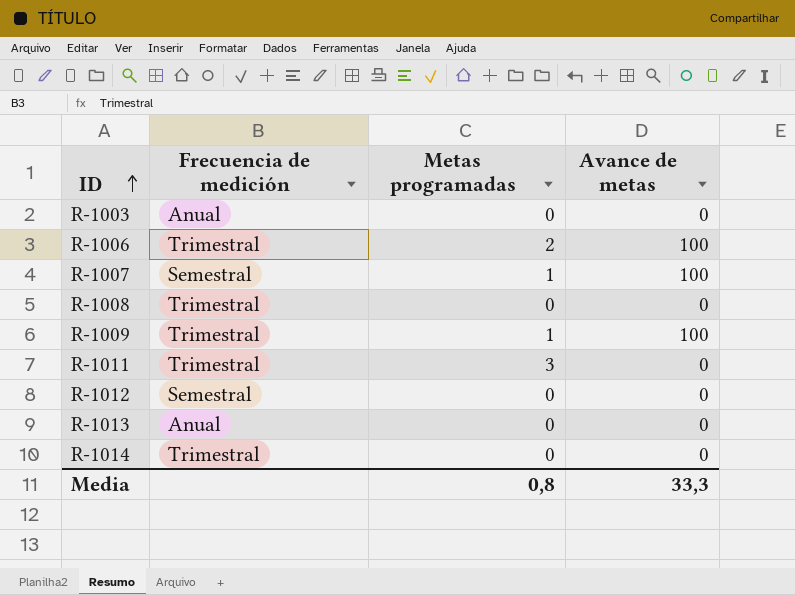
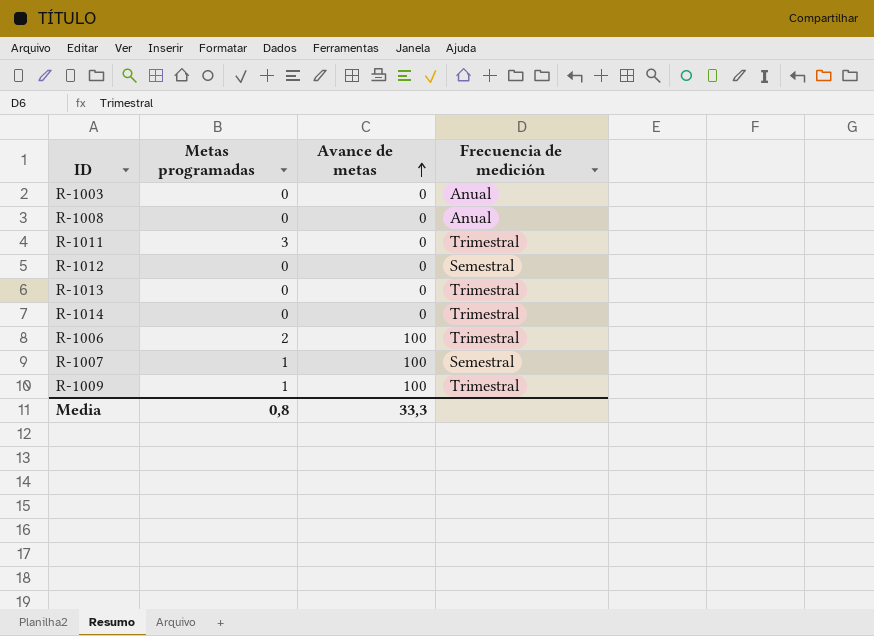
row order: ID ascending -> Avance de metas ascending
column Frecuencia de medición | position: 2 -> 4
R-1008 | Frecuencia de medición: Trimestral -> Anual
R-1013 | Frecuencia de medición: Anual -> Trimestral

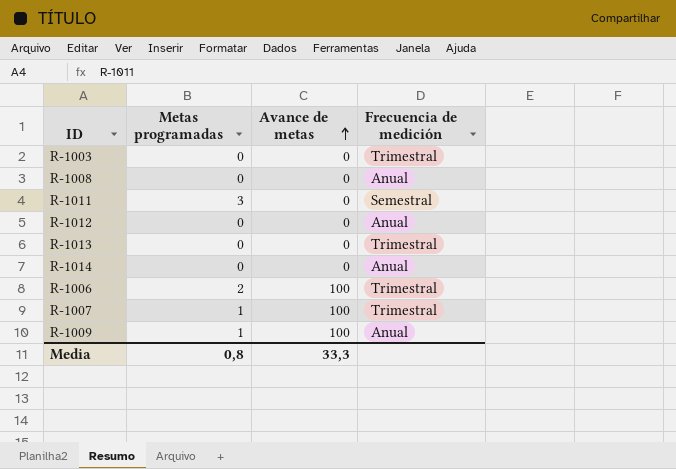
R-1003 | Frecuencia de medición: Anual -> Trimestral
R-1011 | Frecuencia de medición: Trimestral -> Semestral
R-1012 | Frecuencia de medición: Semestral -> Anual
R-1014 | Frecuencia de medición: Trimestral -> Anual
R-1007 | Frecuencia de medición: Semestral -> Trimestral
R-1009 | Frecuencia de medición: Trimestral -> Anual

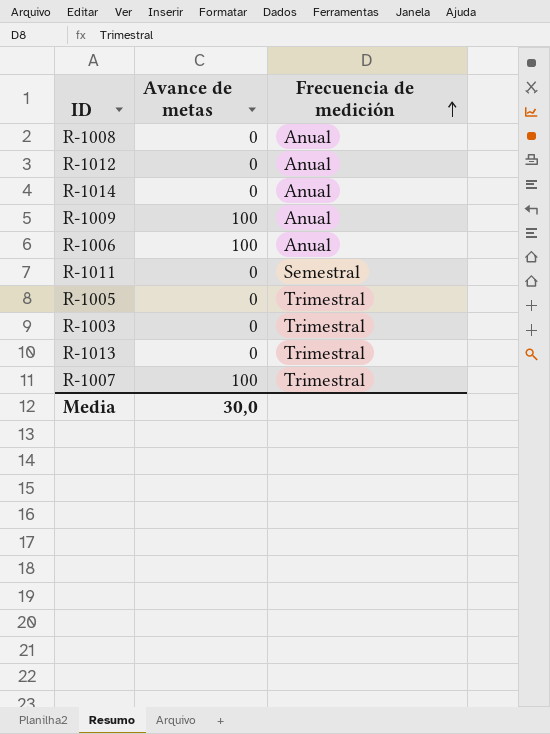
row order: Avance de metas ascending -> Frecuencia de medición ascending
column Metas programadas | position: 2 -> none
R-1006 | Frecuencia de medición: Trimestral -> Anual
row R-1005: none -> 0 | Trimestral
Media | Avance de metas: 33,3 -> 30,0

